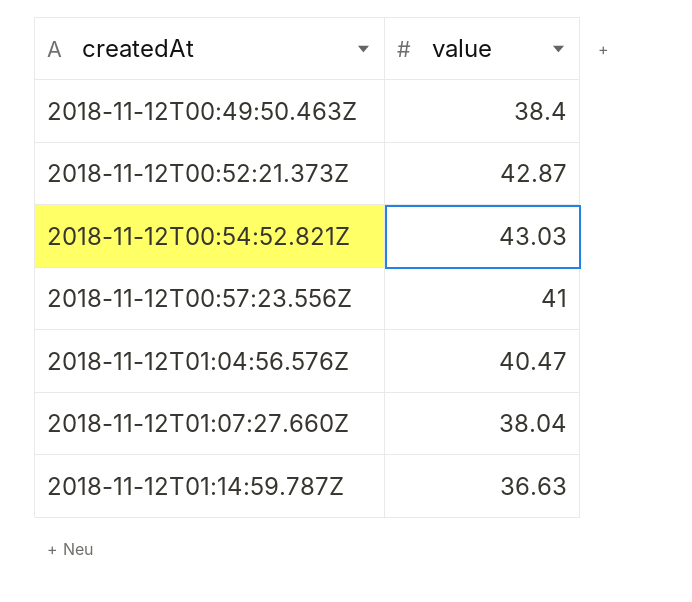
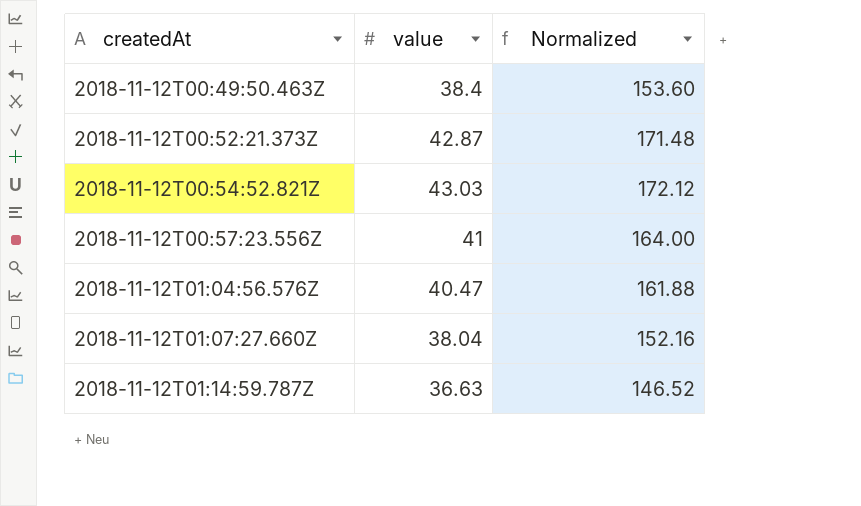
column Normalized | formula: none -> [value] * 4

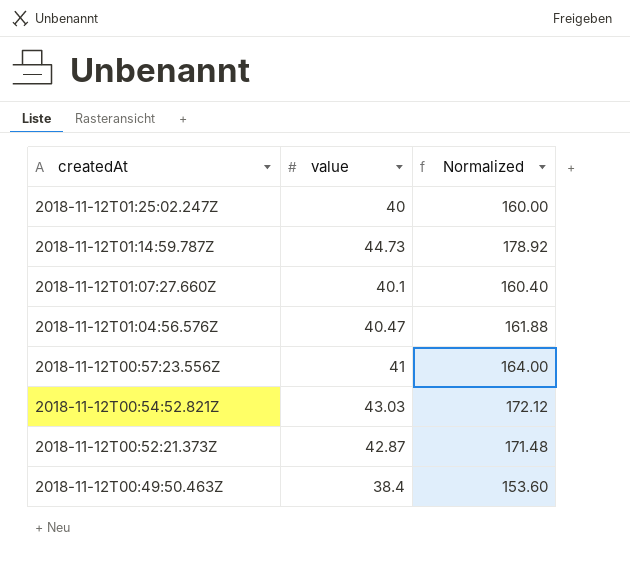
row order: createdAt ascending -> createdAt descending
row 2018-11-12T01:25:02.247Z: none -> 40 | 160.00
2018-11-12T01:14:59.787Z | value: 36.63 -> 44.73
2018-11-12T01:14:59.787Z | Normalized: 146.52 -> 178.92
2018-11-12T01:07:27.660Z | value: 38.04 -> 40.1
2018-11-12T01:07:27.660Z | Normalized: 152.16 -> 160.40

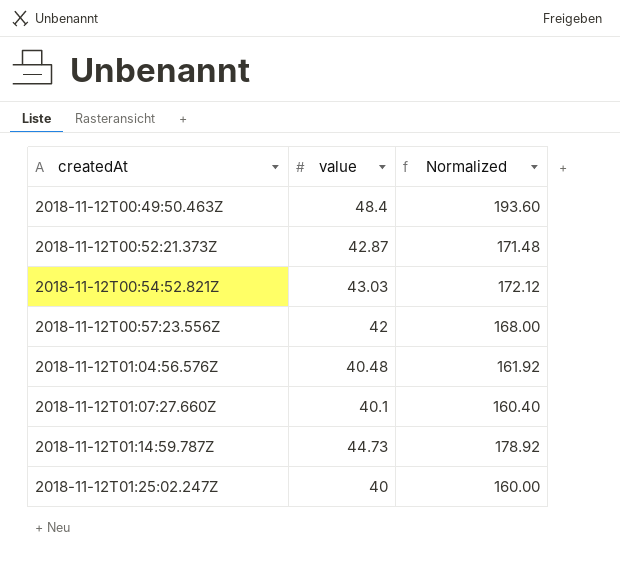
row order: createdAt descending -> createdAt ascending
2018-11-12T00:49:50.463Z | value: 38.4 -> 48.4
2018-11-12T00:49:50.463Z | Normalized: 153.60 -> 193.60
2018-11-12T00:57:23.556Z | value: 41 -> 42
2018-11-12T00:57:23.556Z | Normalized: 164.00 -> 168.00
2018-11-12T01:04:56.576Z | value: 40.47 -> 40.48
2018-11-12T01:04:56.576Z | Normalized: 161.88 -> 161.92

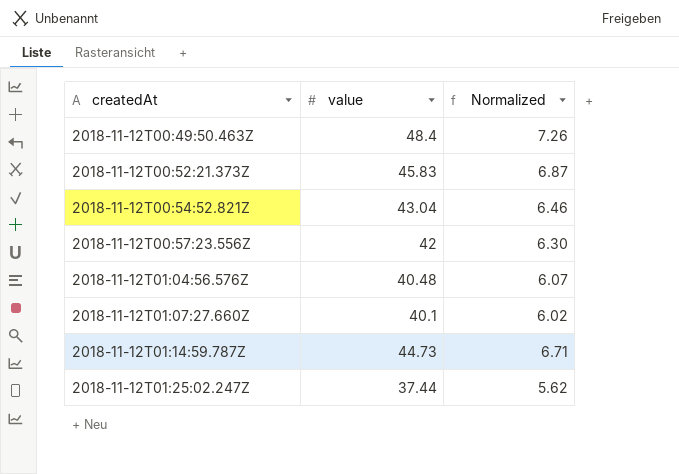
column Normalized | formula: [value] * 4 -> [value] * 0.15
2018-11-12T00:52:21.373Z | value: 42.87 -> 45.83
2018-11-12T00:54:52.821Z | value: 43.03 -> 43.04
2018-11-12T01:25:02.247Z | value: 40 -> 37.44

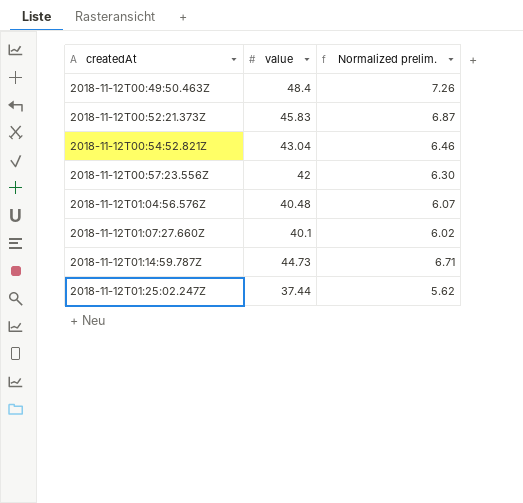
column name: Normalized -> Normalized prelim.

